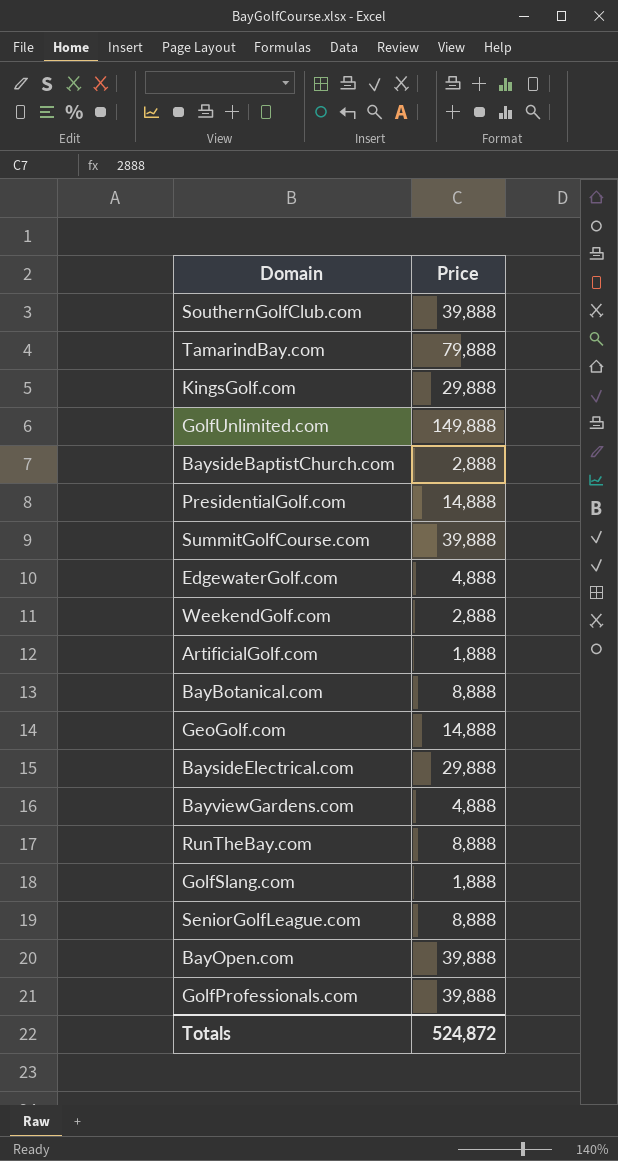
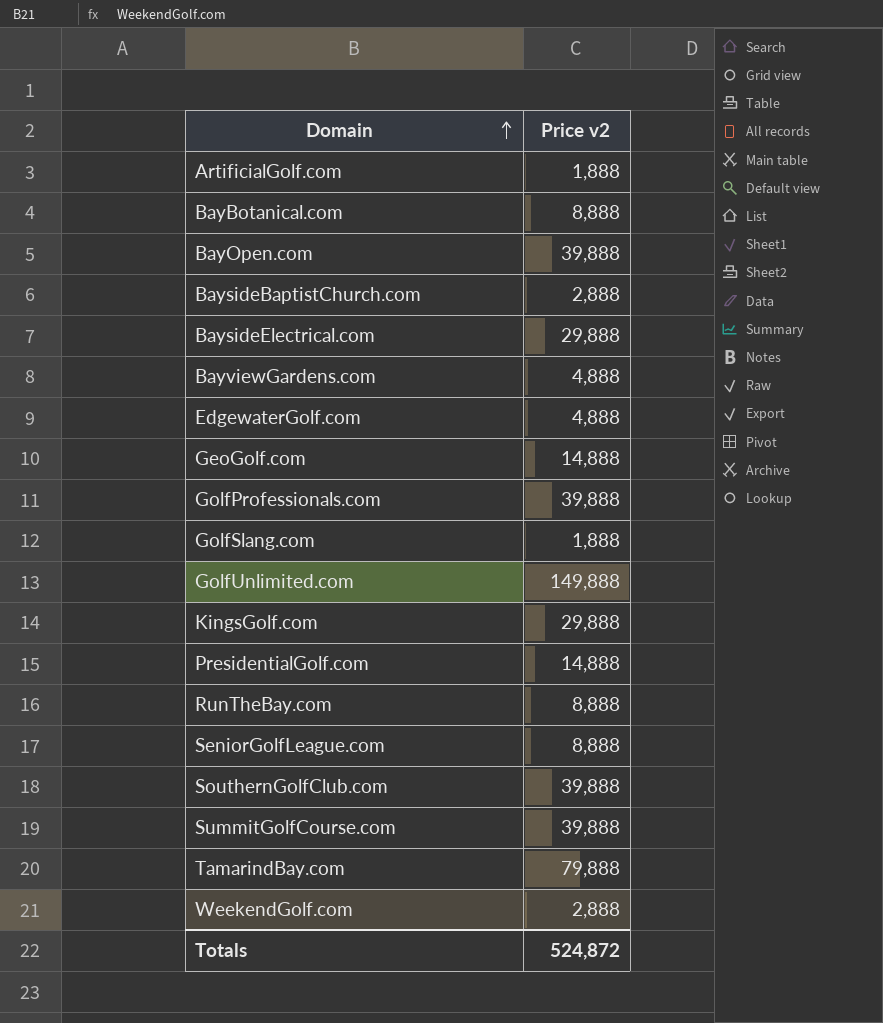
row order: none -> Domain ascending
column name: Price -> Price v2

